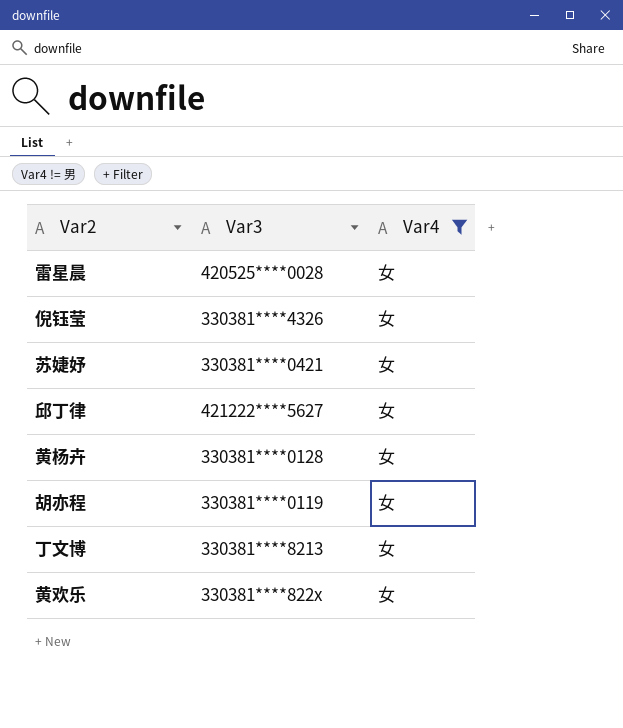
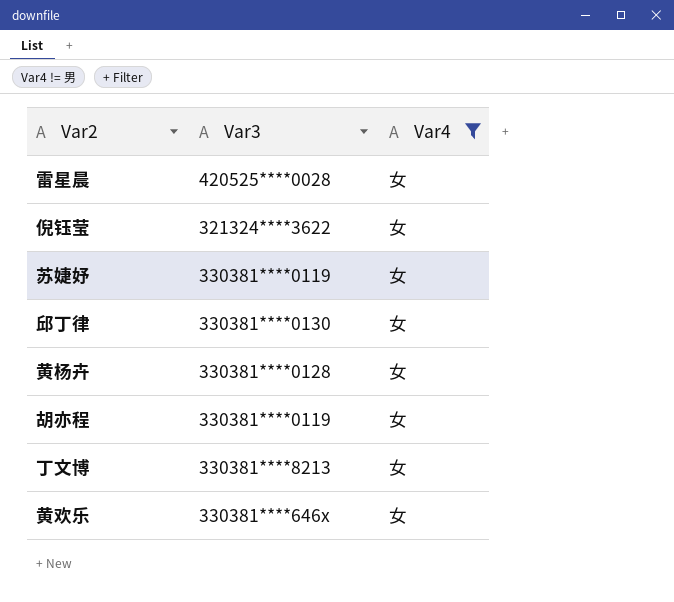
倪钰莹 | Var3: 330381****4326 -> 321324****3622
苏婕妤 | Var3: 330381****0421 -> 330381****0119
邱丁律 | Var3: 421222****5627 -> 330381****0130
黄欢乐 | Var3: 330381****822x -> 330381****646x

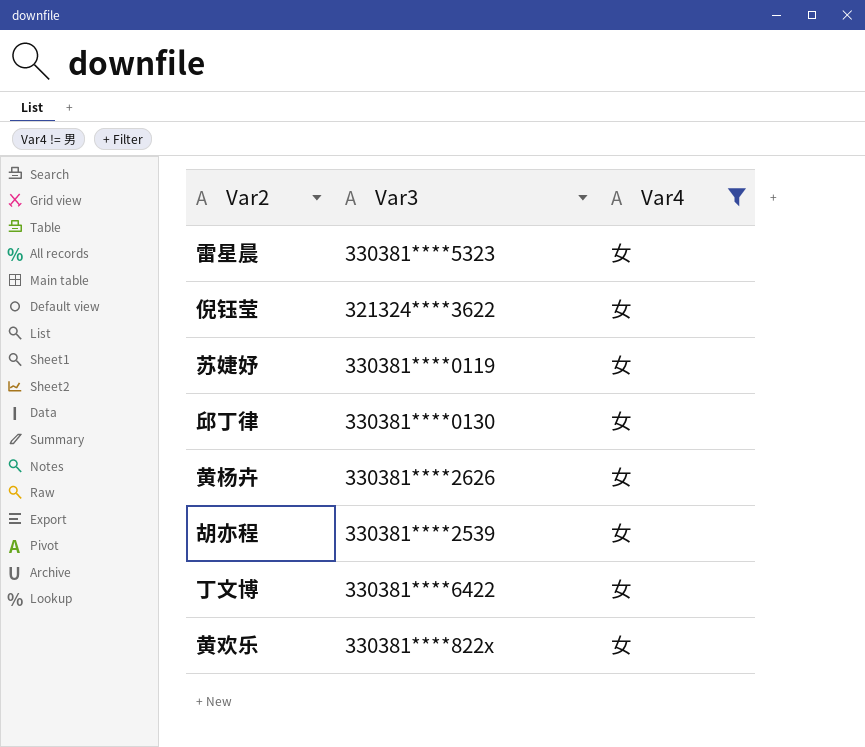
雷星晨 | Var3: 420525****0028 -> 330381****5323
黄杨卉 | Var3: 330381****0128 -> 330381****2626
胡亦程 | Var3: 330381****0119 -> 330381****2539
丁文博 | Var3: 330381****8213 -> 330381****6422
黄欢乐 | Var3: 330381****646x -> 330381****822x

